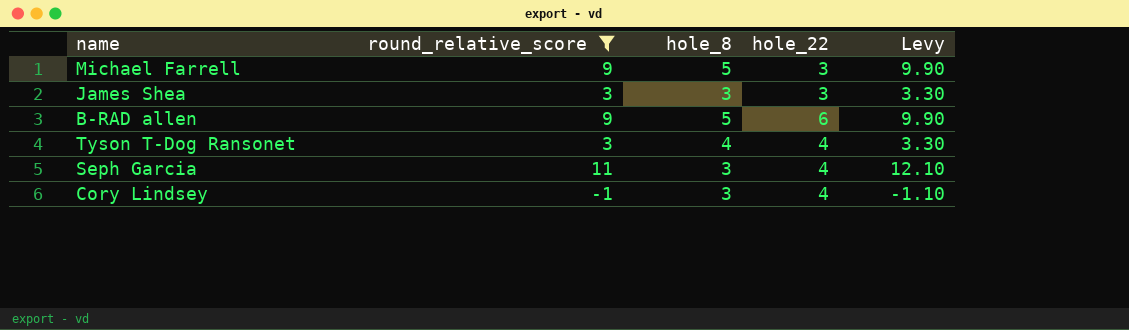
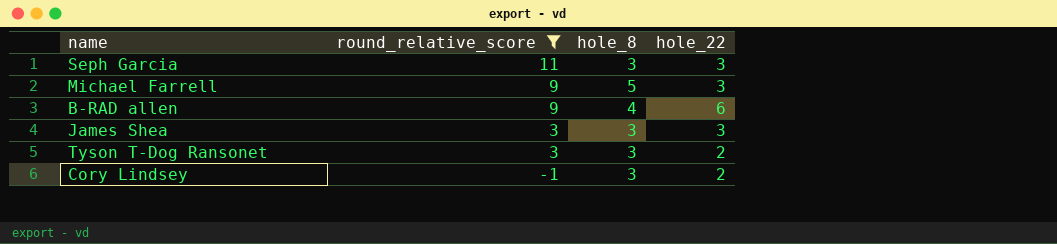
row order: none -> round_relative_score descending
column Levy | formula: [round_relative_score] * 1.1 -> none
Seph Garcia | hole_22: 4 -> 3
B-RAD allen | hole_8: 5 -> 4
Tyson T-Dog Ransonet | hole_8: 4 -> 3
Tyson T-Dog Ransonet | hole_22: 4 -> 2
Cory Lindsey | hole_22: 4 -> 2

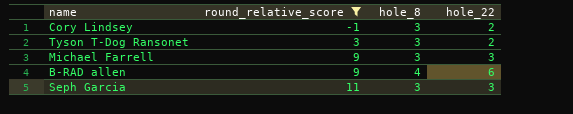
row order: round_relative_score descending -> round_relative_score ascending
row James Shea: 3 | 3 | 3 -> none
Michael Farrell | hole_8: 5 -> 3

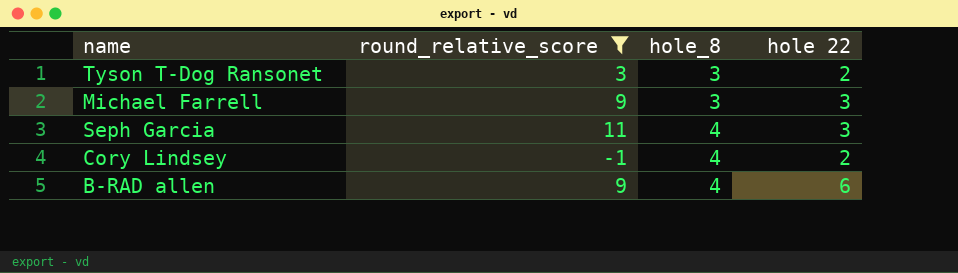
row order: round_relative_score ascending -> hole_8 ascending
column name: hole_22 -> hole 22
Seph Garcia | hole_8: 3 -> 4
Cory Lindsey | hole_8: 3 -> 4

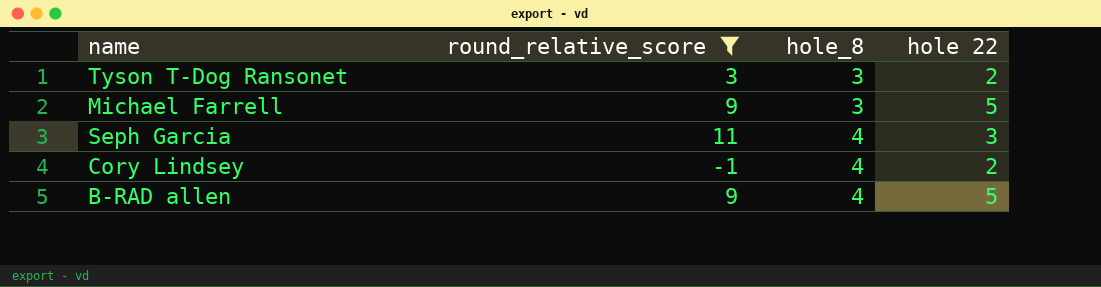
Michael Farrell | hole 22: 3 -> 5
B-RAD allen | hole 22: 6 -> 5

